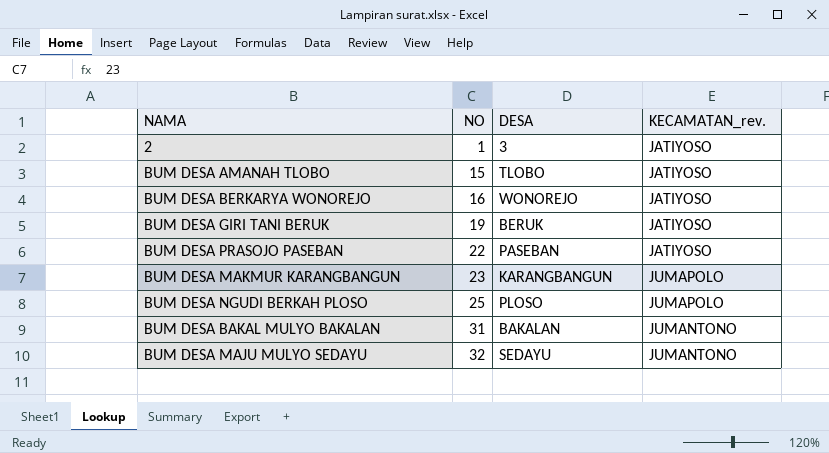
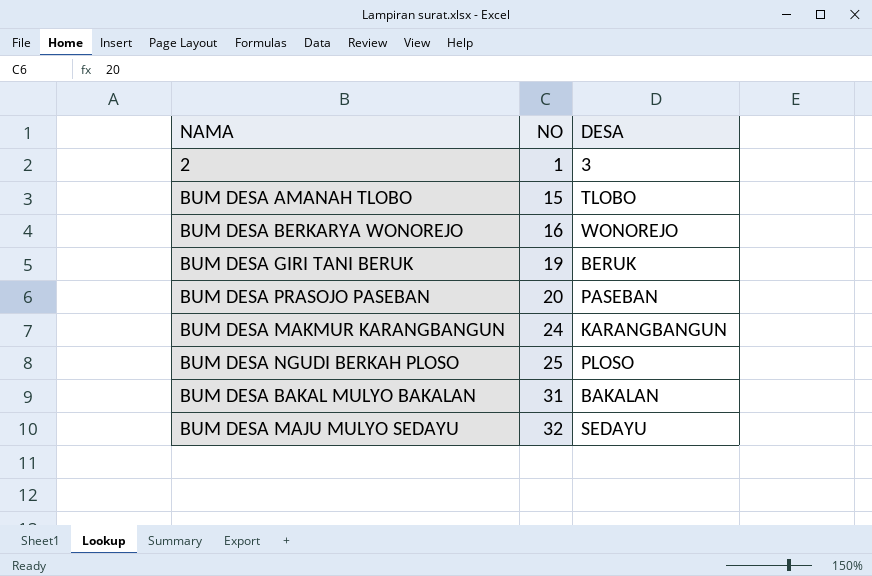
column KECAMATAN_rev. | position: 4 -> none
BUM DESA PRASOJO PASEBAN | NO: 22 -> 20
BUM DESA MAKMUR KARANGBANGUN | NO: 23 -> 24

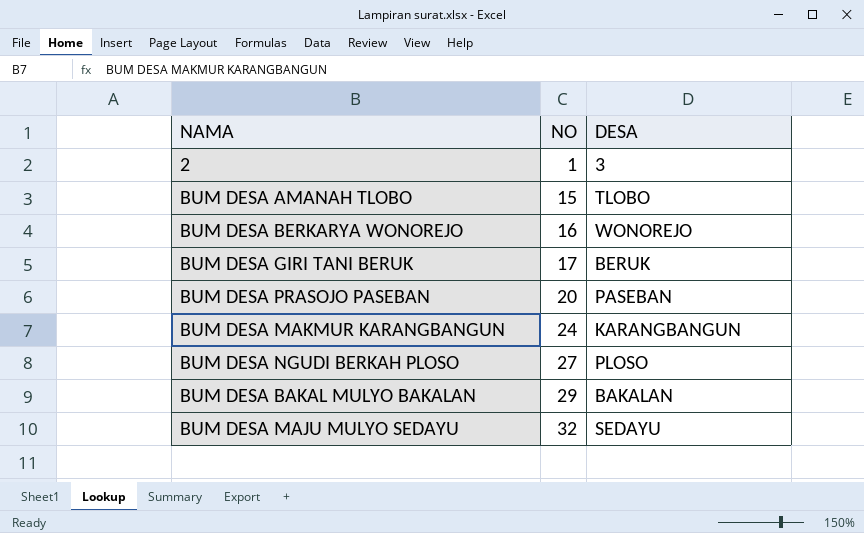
BUM DESA GIRI TANI BERUK | NO: 19 -> 17
BUM DESA NGUDI BERKAH PLOSO | NO: 25 -> 27
BUM DESA BAKAL MULYO BAKALAN | NO: 31 -> 29

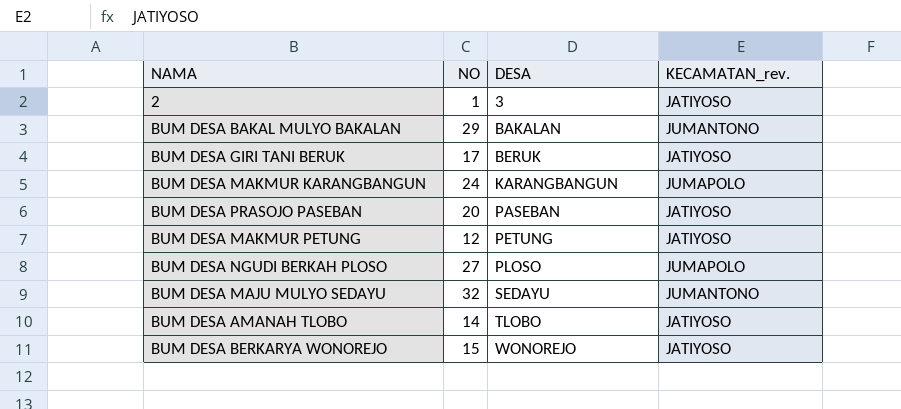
row order: NO ascending -> DESA ascending
column KECAMATAN_rev. | position: none -> 4
row BUM DESA MAKMUR PETUNG: none -> 12 | PETUNG | JATIYOSO
BUM DESA AMANAH TLOBO | NO: 15 -> 14
BUM DESA BERKARYA WONOREJO | NO: 16 -> 15

